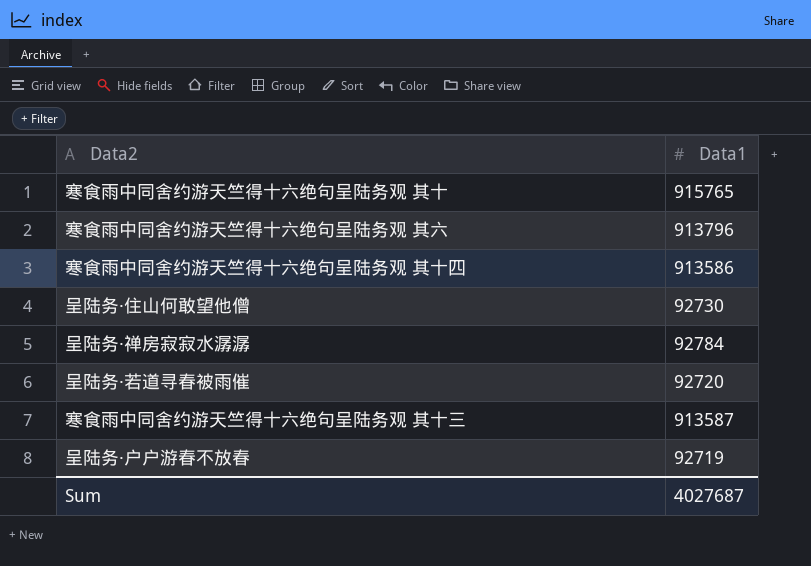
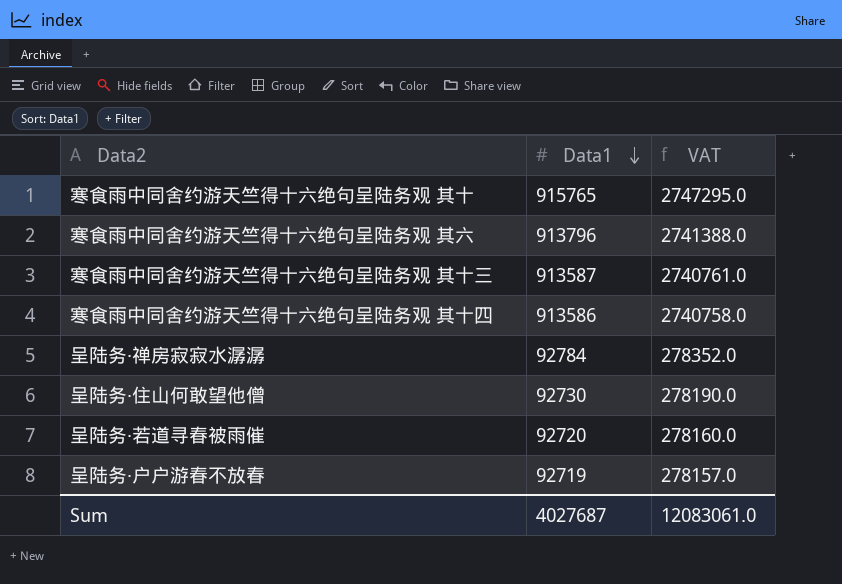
row order: none -> Data1 descending
column VAT | formula: none -> [Data1] * 3

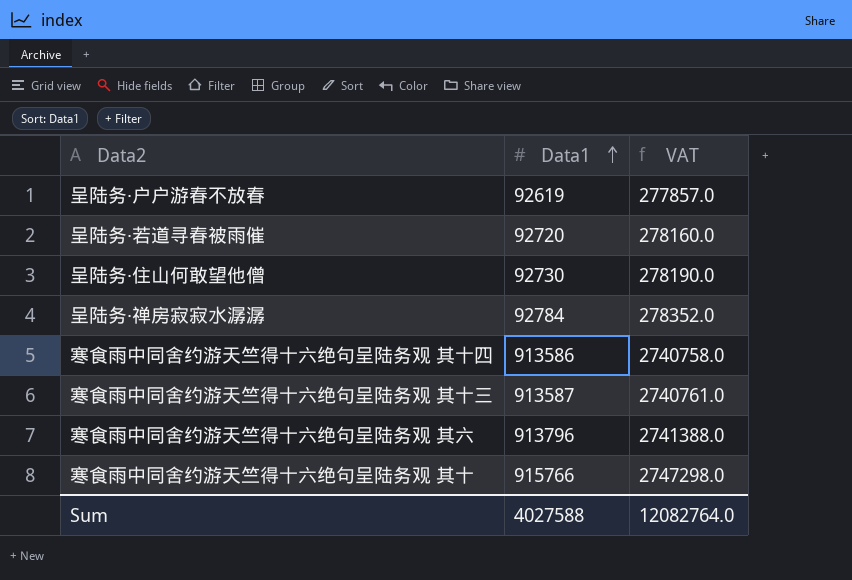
row order: Data1 descending -> Data1 ascending
呈陆务·户户游春不放春 | Data1: 92719 -> 92619
呈陆务·户户游春不放春 | VAT: 278157.0 -> 277857.0
寒食雨中同舍约游天竺得十六绝句呈陆务观 其十 | Data1: 915765 -> 915766
寒食雨中同舍约游天竺得十六绝句呈陆务观 其十 | VAT: 2747295.0 -> 2747298.0
Sum | Data1: 4027687 -> 4027588
Sum | VAT: 12083061.0 -> 12082764.0

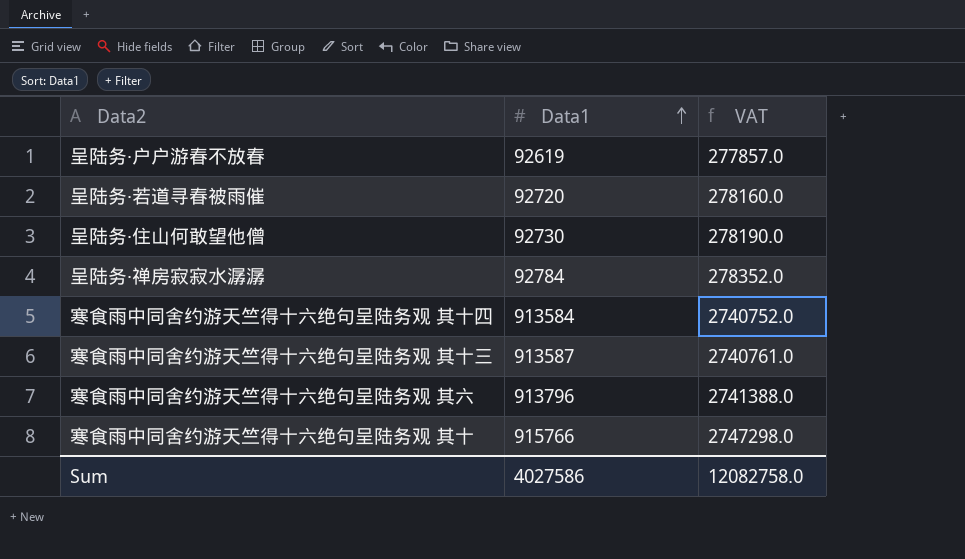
寒食雨中同舍约游天竺得十六绝句呈陆务观 其十四 | Data1: 913586 -> 913584
寒食雨中同舍约游天竺得十六绝句呈陆务观 其十四 | VAT: 2740758.0 -> 2740752.0
Sum | Data1: 4027588 -> 4027586
Sum | VAT: 12082764.0 -> 12082758.0

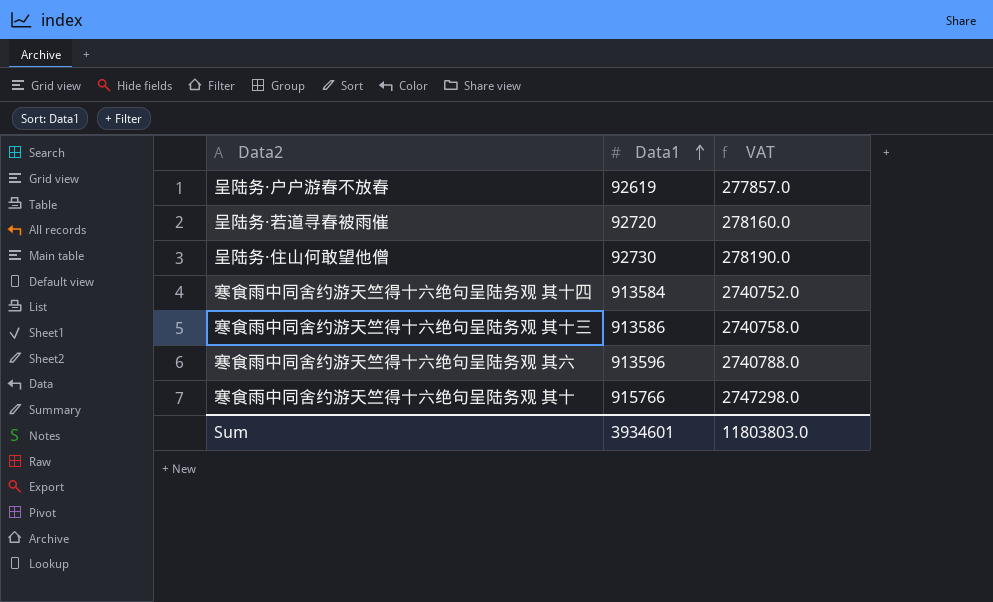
row 呈陆务·禅房寂寂水潺潺: 92784 | 278352.0 -> none
寒食雨中同舍约游天竺得十六绝句呈陆务观 其十三 | Data1: 913587 -> 913586
寒食雨中同舍约游天竺得十六绝句呈陆务观 其十三 | VAT: 2740761.0 -> 2740758.0
寒食雨中同舍约游天竺得十六绝句呈陆务观 其六 | Data1: 913796 -> 913596
寒食雨中同舍约游天竺得十六绝句呈陆务观 其六 | VAT: 2741388.0 -> 2740788.0
Sum | Data1: 4027586 -> 3934601
Sum | VAT: 12082758.0 -> 11803803.0

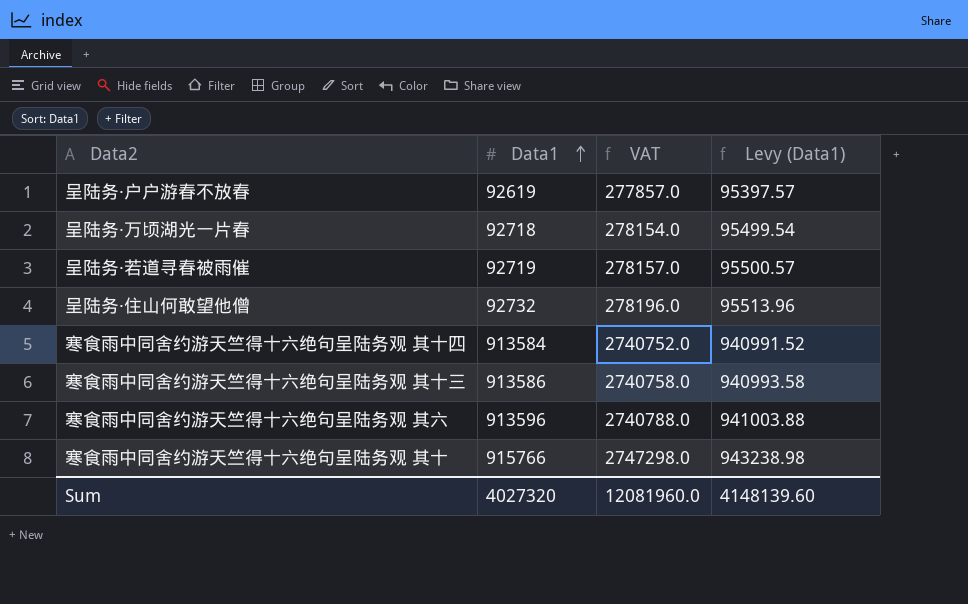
column Levy (Data1) | formula: none -> [Data1] * 1.03
row 呈陆务·万顷湖光一片春: none -> 92718 | 278154.0 | 95499.54
呈陆务·若道寻春被雨催 | Data1: 92720 -> 92719
呈陆务·若道寻春被雨催 | VAT: 278160.0 -> 278157.0
呈陆务·住山何敢望他僧 | Data1: 92730 -> 92732
呈陆务·住山何敢望他僧 | VAT: 278190.0 -> 278196.0
Sum | Data1: 3934601 -> 4027320
Sum | VAT: 11803803.0 -> 12081960.0

